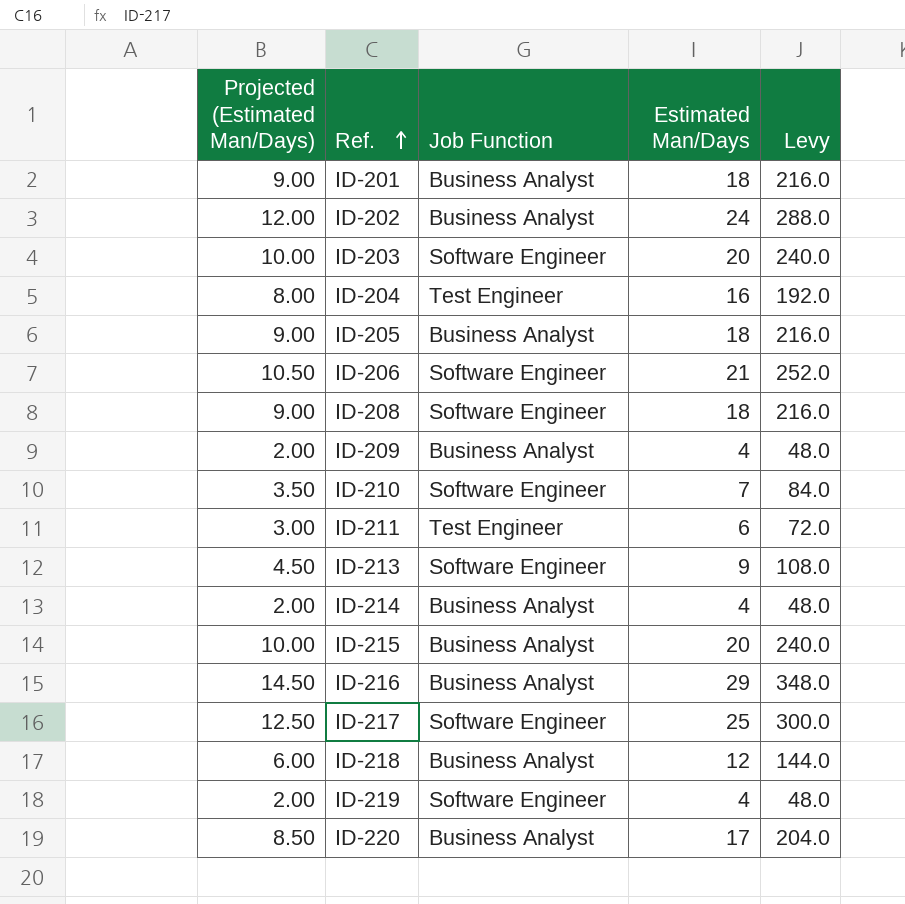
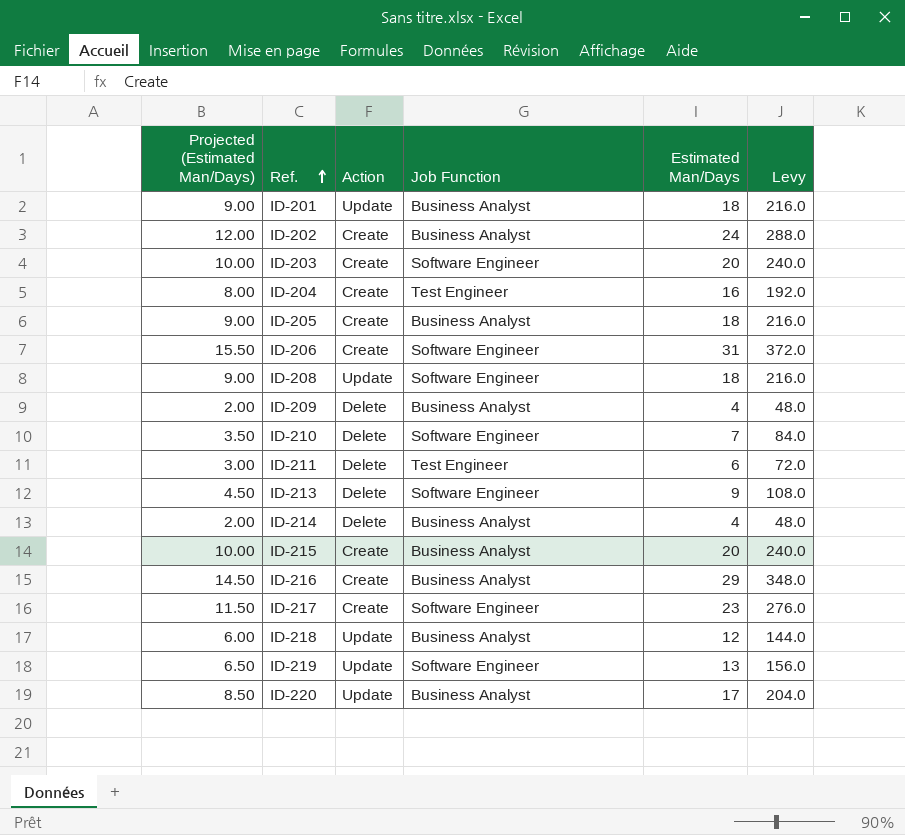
column Action | position: none -> 3
ID-206 | Projected (Estimated Man/Days): 10.50 -> 15.50
ID-206 | Estimated Man/Days: 21 -> 31
ID-206 | Levy: 252.0 -> 372.0
ID-217 | Projected (Estimated Man/Days): 12.50 -> 11.50
ID-217 | Estimated Man/Days: 25 -> 23
ID-217 | Levy: 300.0 -> 276.0
ID-219 | Projected (Estimated Man/Days): 2.00 -> 6.50
ID-219 | Estimated Man/Days: 4 -> 13
ID-219 | Levy: 48.0 -> 156.0

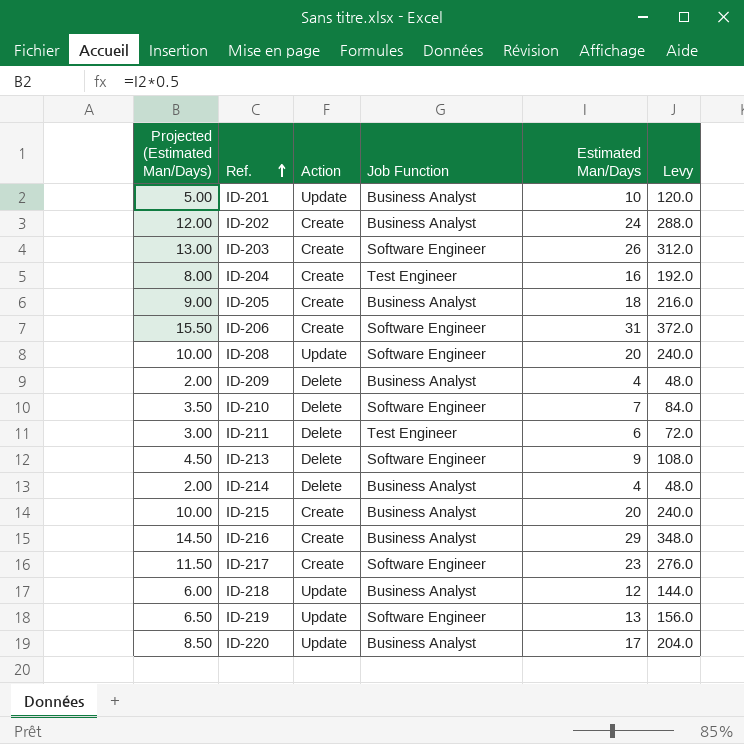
ID-201 | Projected (Estimated Man/Days): 9.00 -> 5.00
ID-201 | Estimated Man/Days: 18 -> 10
ID-201 | Levy: 216.0 -> 120.0
ID-203 | Projected (Estimated Man/Days): 10.00 -> 13.00
ID-203 | Estimated Man/Days: 20 -> 26
ID-203 | Levy: 240.0 -> 312.0
ID-208 | Projected (Estimated Man/Days): 9.00 -> 10.00
ID-208 | Estimated Man/Days: 18 -> 20
ID-208 | Levy: 216.0 -> 240.0

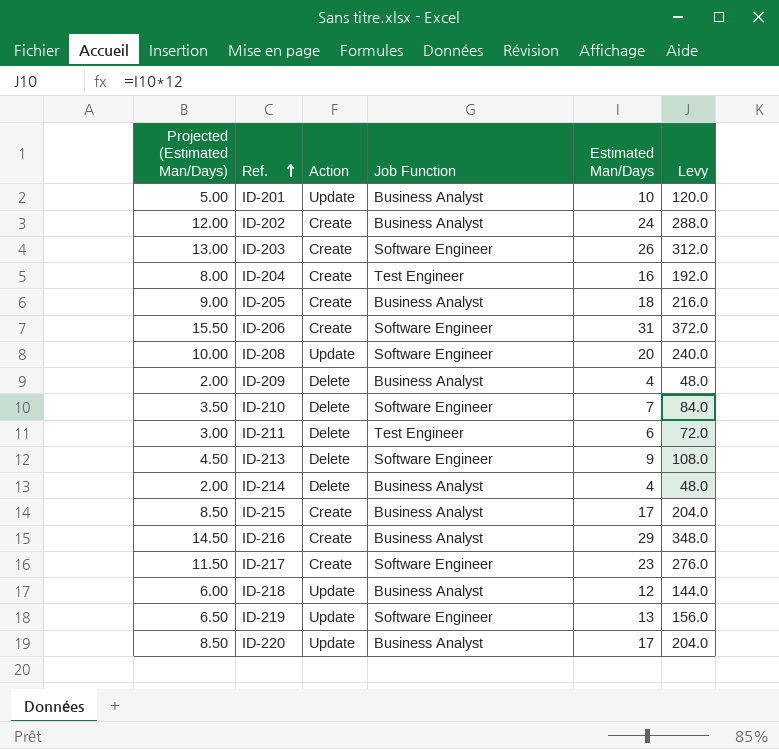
ID-215 | Projected (Estimated Man/Days): 10.00 -> 8.50
ID-215 | Estimated Man/Days: 20 -> 17
ID-215 | Levy: 240.0 -> 204.0

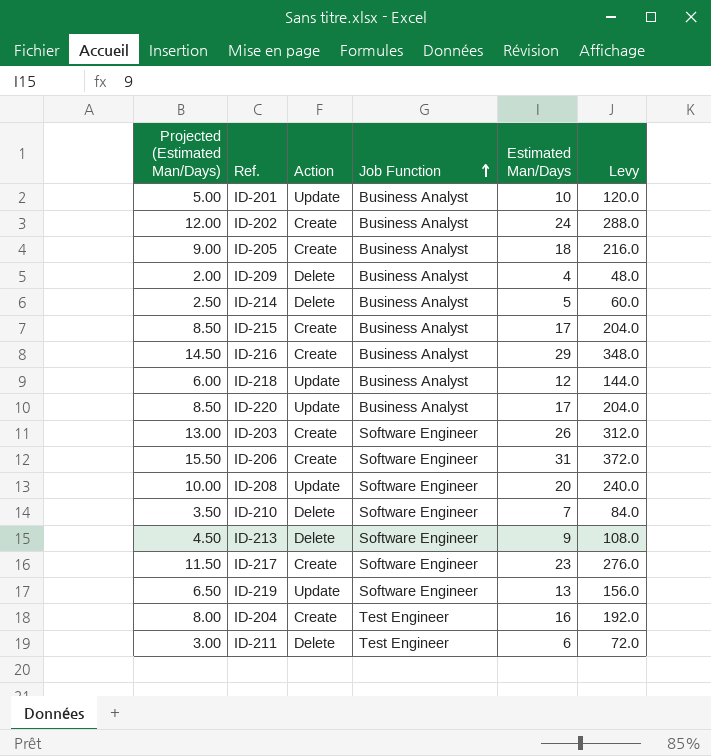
row order: Ref. ascending -> Job Function ascending
ID-214 | Projected (Estimated Man/Days): 2.00 -> 2.50
ID-214 | Estimated Man/Days: 4 -> 5
ID-214 | Levy: 48.0 -> 60.0

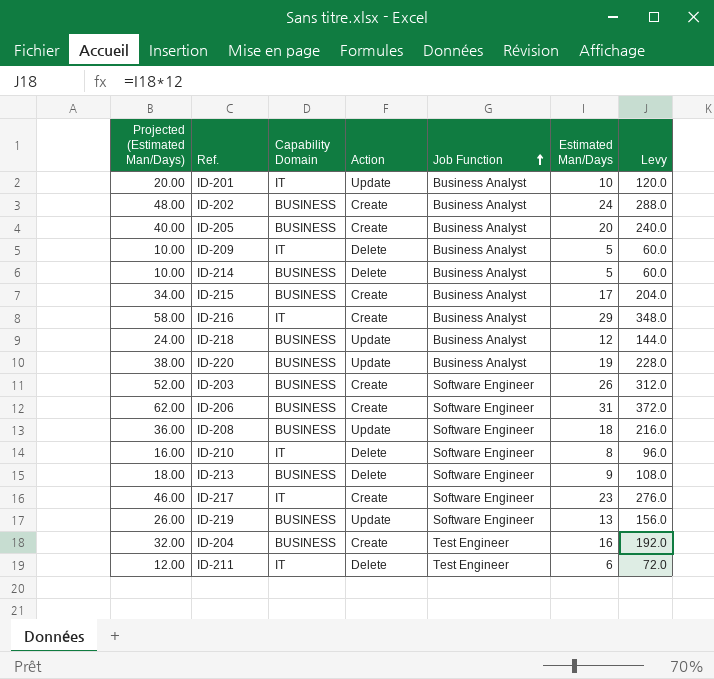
column Projected (Estimated Man/Days) | formula: [Estimated Man/Days] * 0.5 -> [Estimated Man/Days] * 2
column Capability Domain | position: none -> 3
ID-205 | Estimated Man/Days: 18 -> 20
ID-205 | Levy: 216.0 -> 240.0
ID-209 | Estimated Man/Days: 4 -> 5
ID-209 | Levy: 48.0 -> 60.0
ID-220 | Estimated Man/Days: 17 -> 19
ID-220 | Levy: 204.0 -> 228.0
ID-208 | Estimated Man/Days: 20 -> 18
ID-208 | Levy: 240.0 -> 216.0
ID-210 | Estimated Man/Days: 7 -> 8
ID-210 | Levy: 84.0 -> 96.0

